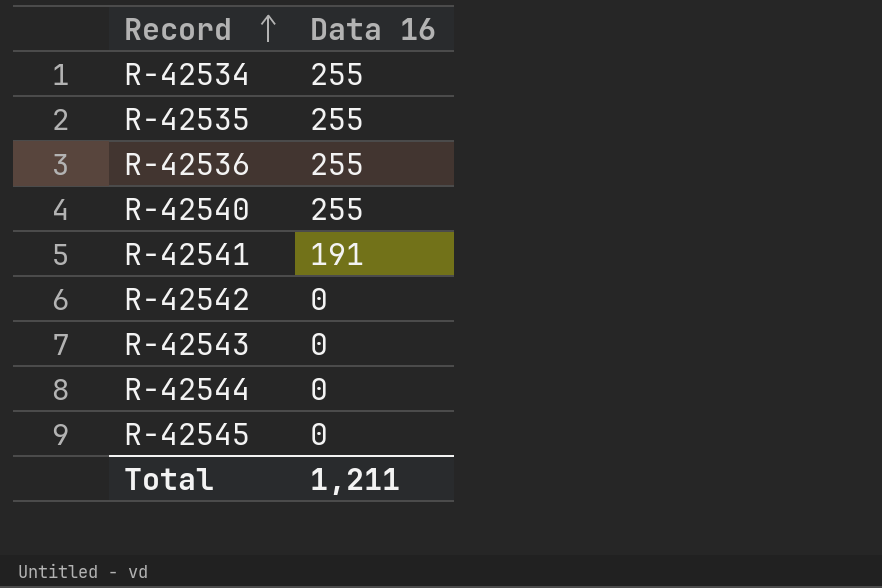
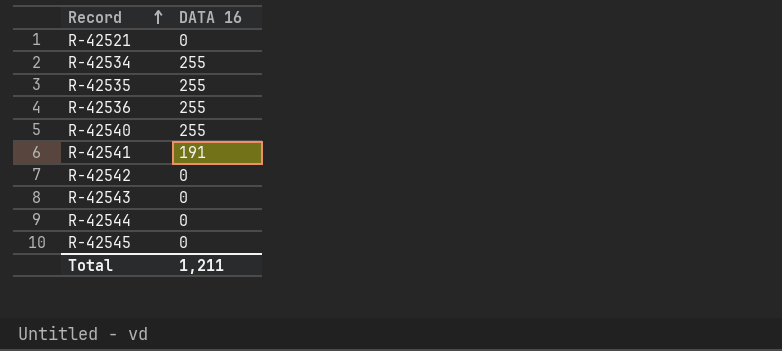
column name: Data 16 -> DATA 16
row R-42521: none -> 0

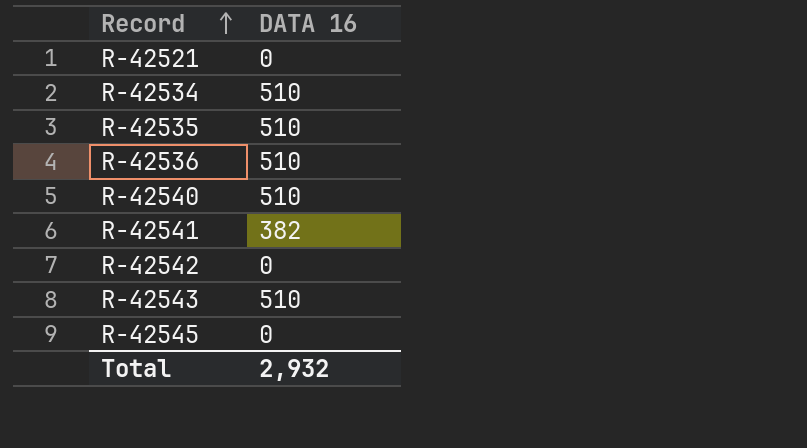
row R-42544: 0 -> none
R-42534 | DATA 16: 255 -> 510
R-42535 | DATA 16: 255 -> 510
R-42536 | DATA 16: 255 -> 510
R-42540 | DATA 16: 255 -> 510
R-42541 | DATA 16: 191 -> 382
R-42543 | DATA 16: 0 -> 510
Total | DATA 16: 1,211 -> 2,932

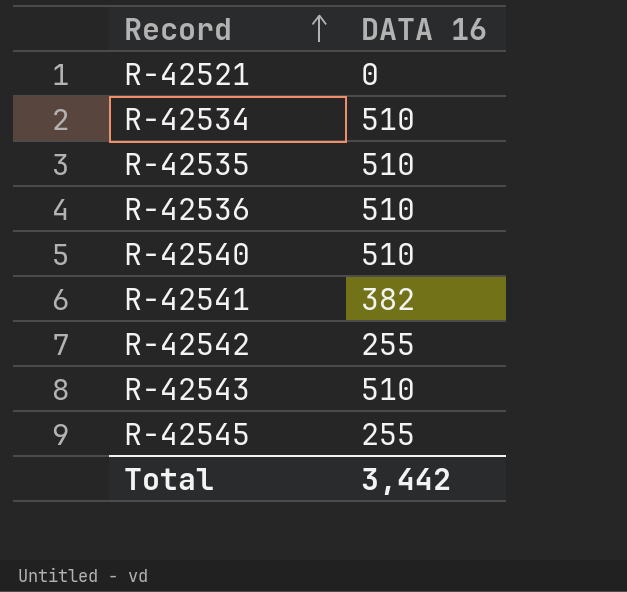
R-42542 | DATA 16: 0 -> 255
R-42545 | DATA 16: 0 -> 255
Total | DATA 16: 2,932 -> 3,442

